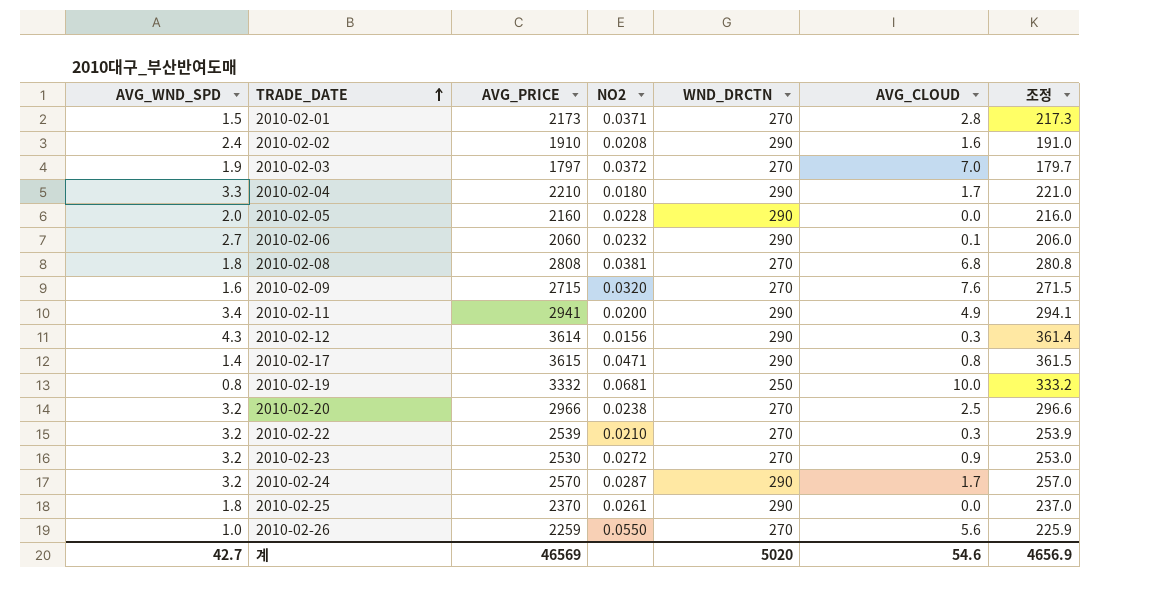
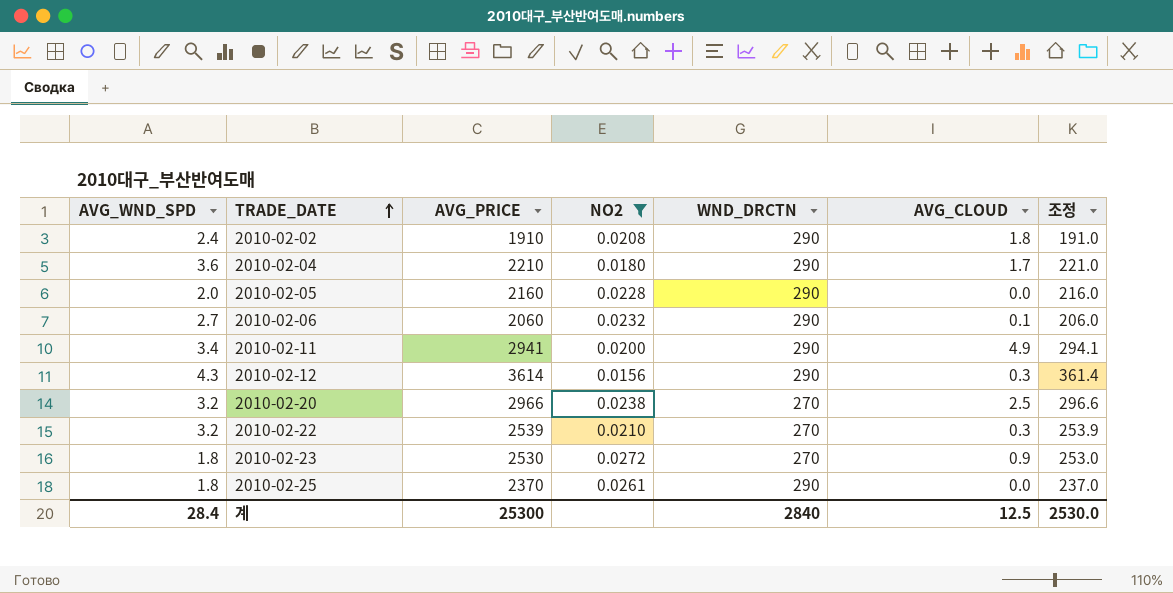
filter: none -> NO2 <= 0.0272
2010-02-02 | AVG_CLOUD: 1.6 -> 1.8
2010-02-04 | AVG_WND_SPD: 3.3 -> 3.6
2010-02-23 | AVG_WND_SPD: 3.2 -> 1.8
계 | AVG_WND_SPD: 42.7 -> 28.4
계 | AVG_PRICE: 46569 -> 25300
계 | WND_DRCTN: 5020 -> 2840
계 | AVG_CLOUD: 54.6 -> 12.5
계 | 조정: 4656.9 -> 2530.0

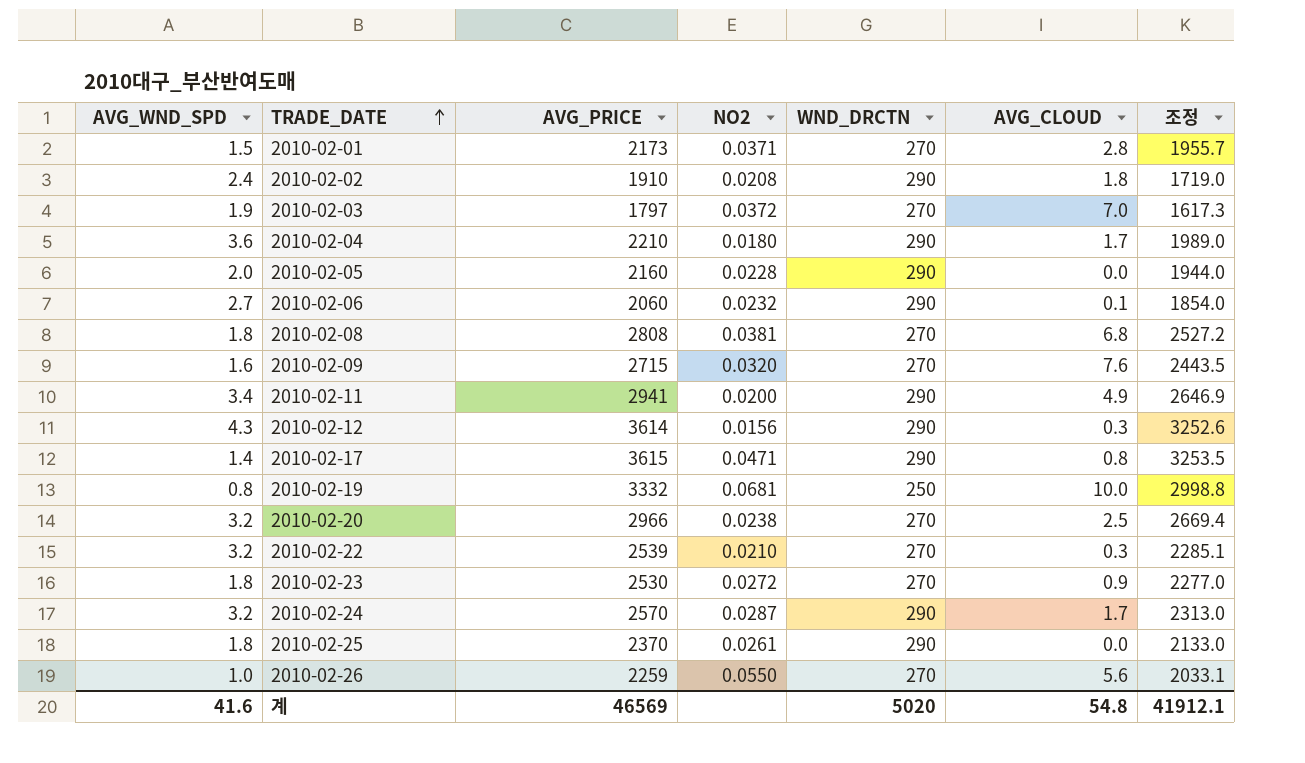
filter: NO2 <= 0.0272 -> none
column 조정 | formula: [AVG_PRICE] * 0.1 -> [AVG_PRICE] * 0.9
계 | AVG_WND_SPD: 28.4 -> 41.6
계 | AVG_PRICE: 25300 -> 46569
계 | WND_DRCTN: 2840 -> 5020
계 | AVG_CLOUD: 12.5 -> 54.8
계 | 조정: 2530.0 -> 41912.1

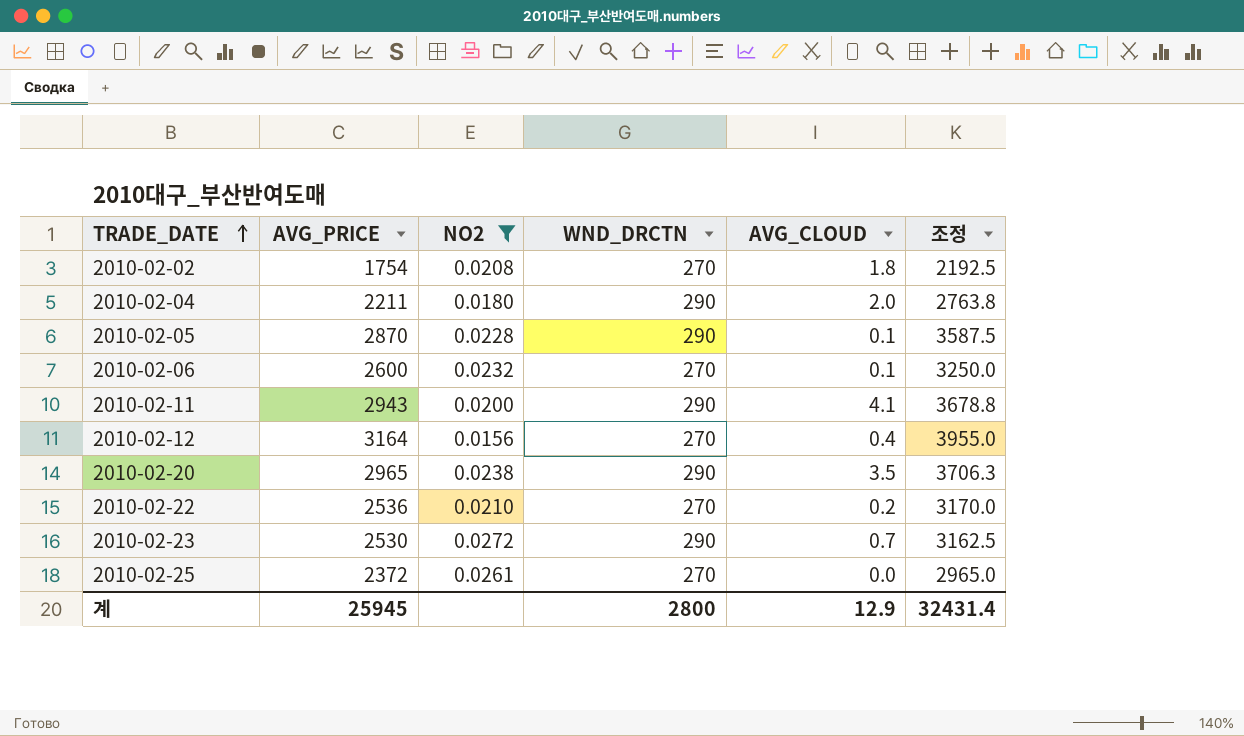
filter: none -> NO2 <= 0.0272
column AVG_WND_SPD | position: 1 -> none
column 조정 | formula: [AVG_PRICE] * 0.9 -> [AVG_PRICE] * 1.25
2010-02-02 | AVG_PRICE: 1910 -> 1754
2010-02-02 | WND_DRCTN: 290 -> 270
2010-02-04 | AVG_PRICE: 2210 -> 2211
2010-02-04 | AVG_CLOUD: 1.7 -> 2.0
2010-02-05 | AVG_PRICE: 2160 -> 2870
2010-02-05 | AVG_CLOUD: 0.0 -> 0.1
2010-02-06 | AVG_PRICE: 2060 -> 2600
2010-02-06 | WND_DRCTN: 290 -> 270
2010-02-11 | AVG_PRICE: 2941 -> 2943
2010-02-11 | AVG_CLOUD: 4.9 -> 4.1
2010-02-12 | AVG_PRICE: 3614 -> 3164
2010-02-12 | WND_DRCTN: 290 -> 270
2010-02-12 | AVG_CLOUD: 0.3 -> 0.4
2010-02-20 | AVG_PRICE: 2966 -> 2965
2010-02-20 | WND_DRCTN: 270 -> 290
2010-02-20 | AVG_CLOUD: 2.5 -> 3.5
2010-02-22 | AVG_PRICE: 2539 -> 2536
2010-02-22 | AVG_CLOUD: 0.3 -> 0.2
2010-02-23 | WND_DRCTN: 270 -> 290
2010-02-23 | AVG_CLOUD: 0.9 -> 0.7
2010-02-25 | AVG_PRICE: 2370 -> 2372
2010-02-25 | WND_DRCTN: 290 -> 270
계 | AVG_PRICE: 46569 -> 25945
계 | WND_DRCTN: 5020 -> 2800
계 | AVG_CLOUD: 54.8 -> 12.9
계 | 조정: 41912.1 -> 32431.4

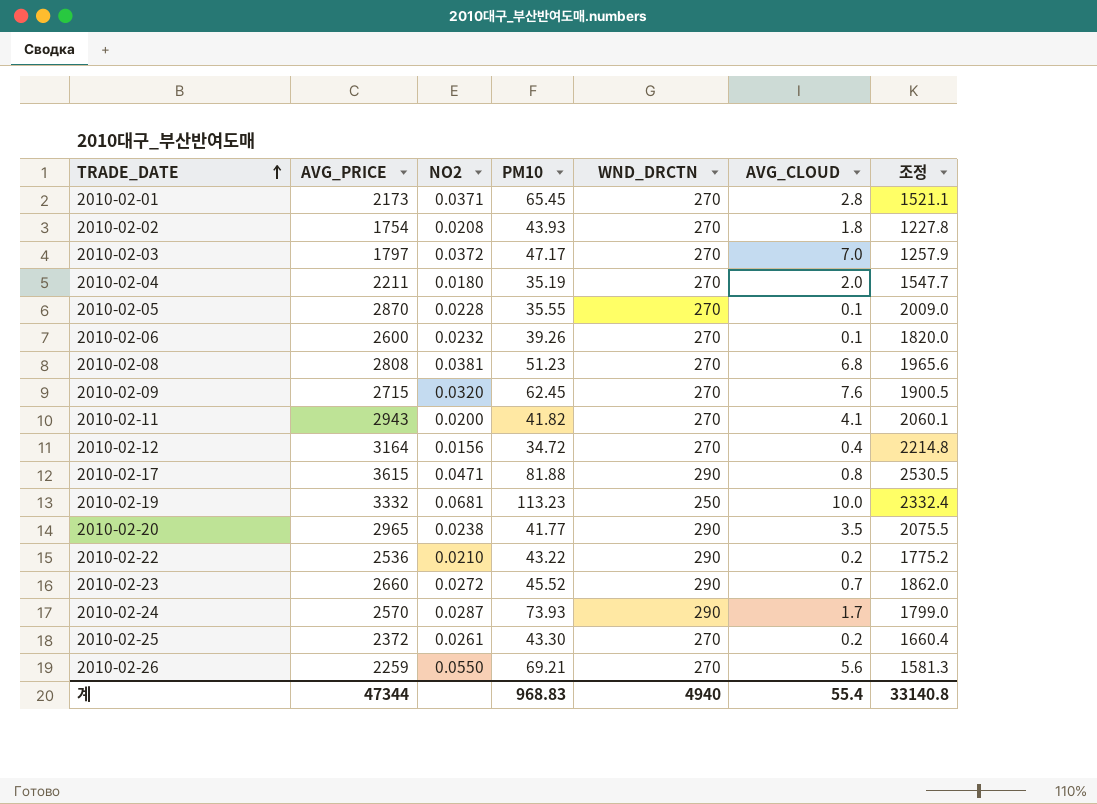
filter: NO2 <= 0.0272 -> none
column PM10 | position: none -> 4
column 조정 | formula: [AVG_PRICE] * 1.25 -> [AVG_PRICE] * 0.7
2010-02-04 | WND_DRCTN: 290 -> 270
2010-02-05 | WND_DRCTN: 290 -> 270
2010-02-11 | WND_DRCTN: 290 -> 270
2010-02-22 | WND_DRCTN: 270 -> 290
2010-02-23 | AVG_PRICE: 2530 -> 2660
2010-02-25 | AVG_CLOUD: 0.0 -> 0.2
계 | AVG_PRICE: 25945 -> 47344
계 | WND_DRCTN: 2800 -> 4940
계 | AVG_CLOUD: 12.9 -> 55.4
계 | 조정: 32431.4 -> 33140.8

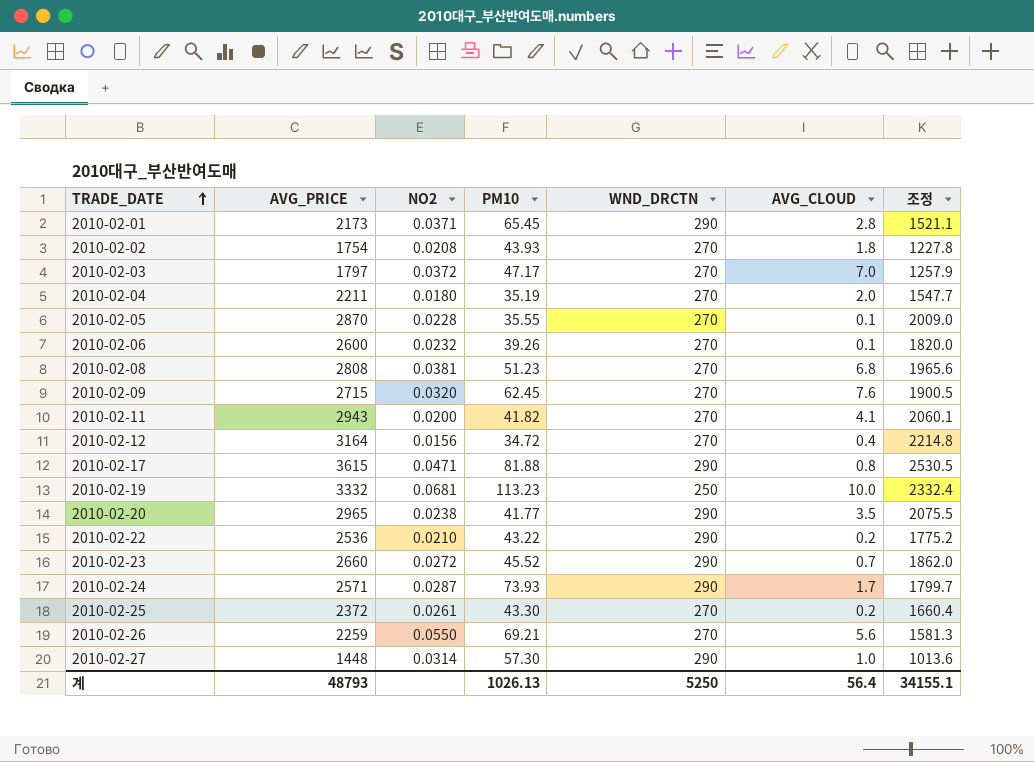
2010-02-01 | WND_DRCTN: 270 -> 290
2010-02-24 | AVG_PRICE: 2570 -> 2571
2010-02-24 | 조정: 1799.0 -> 1799.7
row 2010-02-27: none -> 1448 | 0.0314 | 57.30 | 290 | 1.0 | 1013.6
계 | AVG_PRICE: 47344 -> 48793
계 | PM10: 968.83 -> 1026.13
계 | WND_DRCTN: 4940 -> 5250
계 | AVG_CLOUD: 55.4 -> 56.4
계 | 조정: 33140.8 -> 34155.1

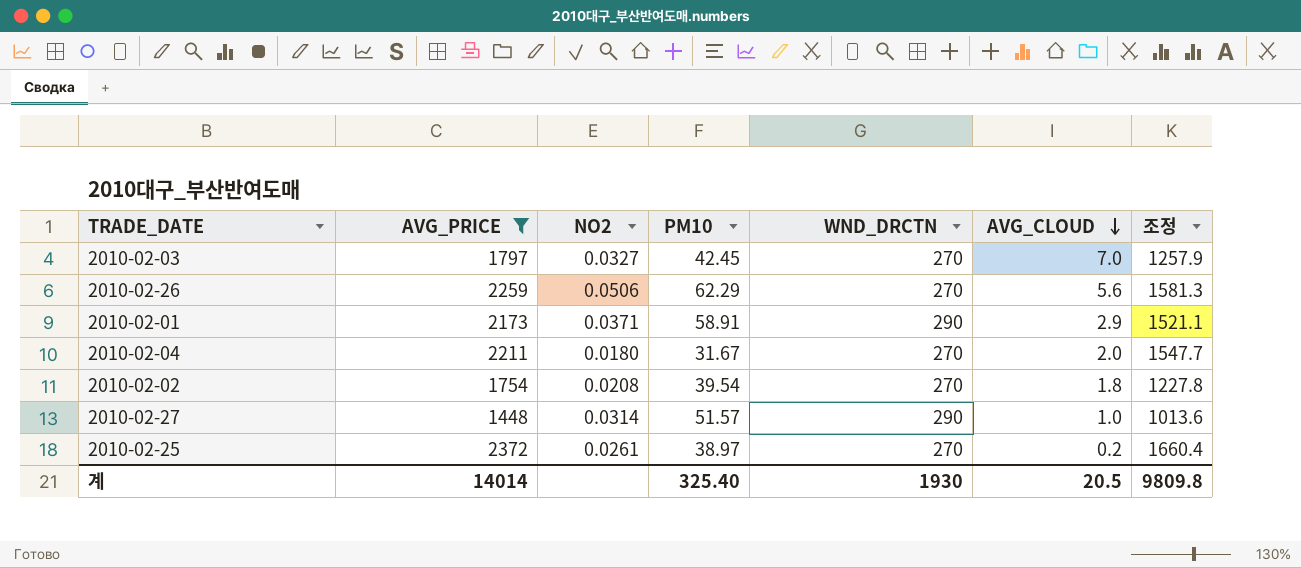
filter: none -> AVG_PRICE <= 2372
row order: TRADE_DATE ascending -> AVG_CLOUD descending
2010-02-03 | NO2: 0.0372 -> 0.0327
2010-02-03 | PM10: 47.17 -> 42.45
2010-02-26 | NO2: 0.0550 -> 0.0506
2010-02-26 | PM10: 69.21 -> 62.29
2010-02-01 | PM10: 65.45 -> 58.91
2010-02-01 | AVG_CLOUD: 2.8 -> 2.9
2010-02-04 | PM10: 35.19 -> 31.67
2010-02-02 | PM10: 43.93 -> 39.54
2010-02-27 | PM10: 57.30 -> 51.57
2010-02-25 | PM10: 43.30 -> 38.97
계 | AVG_PRICE: 48793 -> 14014
계 | PM10: 1026.13 -> 325.40
계 | WND_DRCTN: 5250 -> 1930
계 | AVG_CLOUD: 56.4 -> 20.5
계 | 조정: 34155.1 -> 9809.8

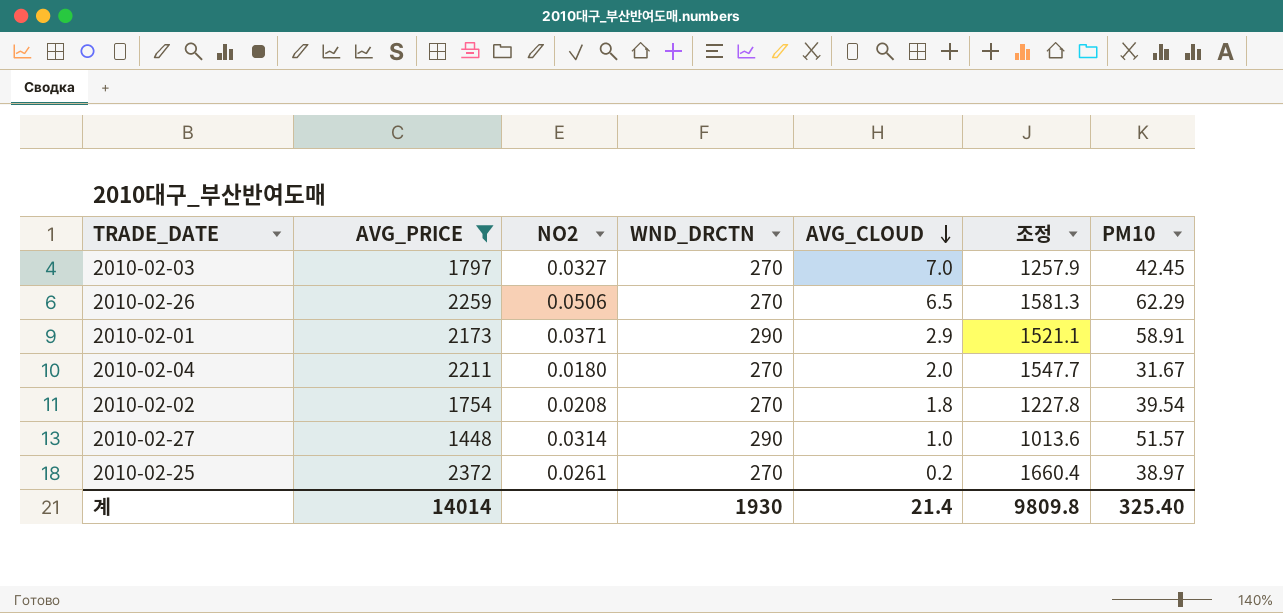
column PM10 | position: 4 -> 7
2010-02-26 | AVG_CLOUD: 5.6 -> 6.5
계 | AVG_CLOUD: 20.5 -> 21.4

